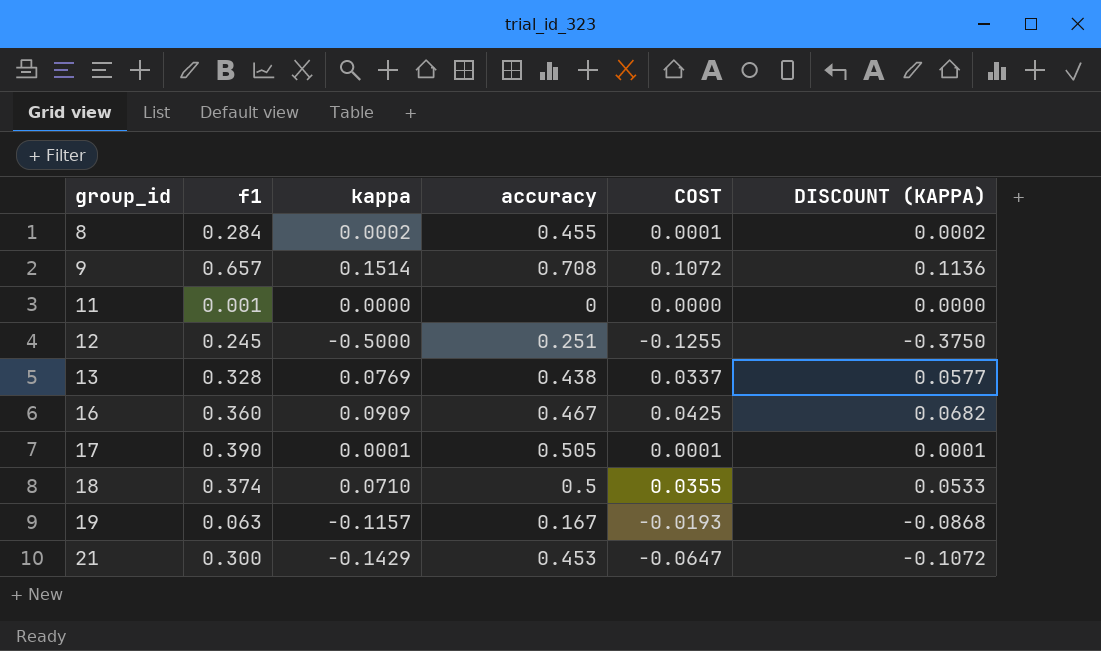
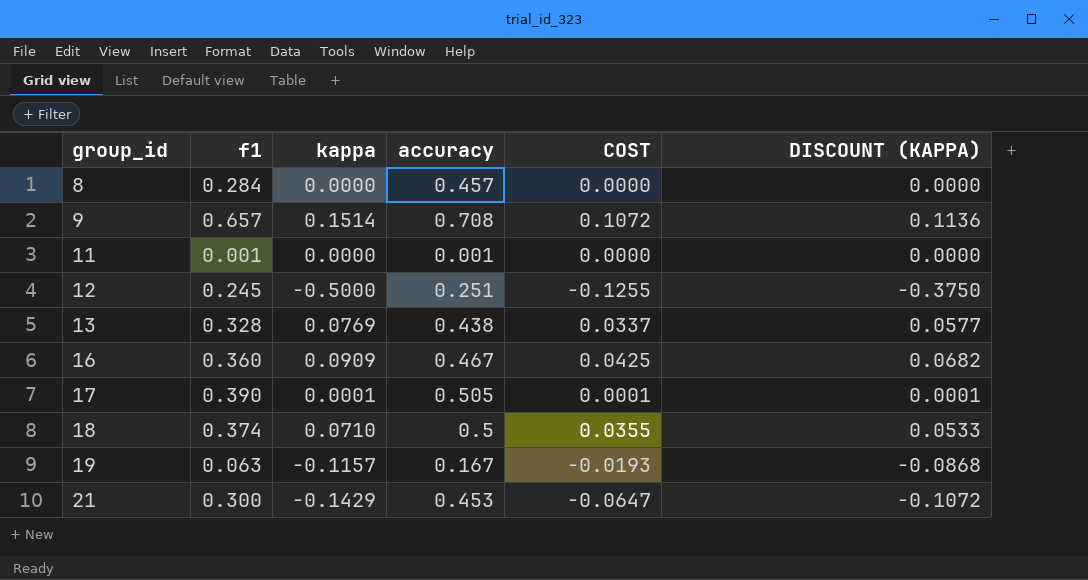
8 | kappa: 0.0002 -> 0.0000
8 | accuracy: 0.455 -> 0.457
8 | COST: 0.0001 -> 0.0000
8 | DISCOUNT (KAPPA): 0.0002 -> 0.0000
11 | accuracy: 0 -> 0.001

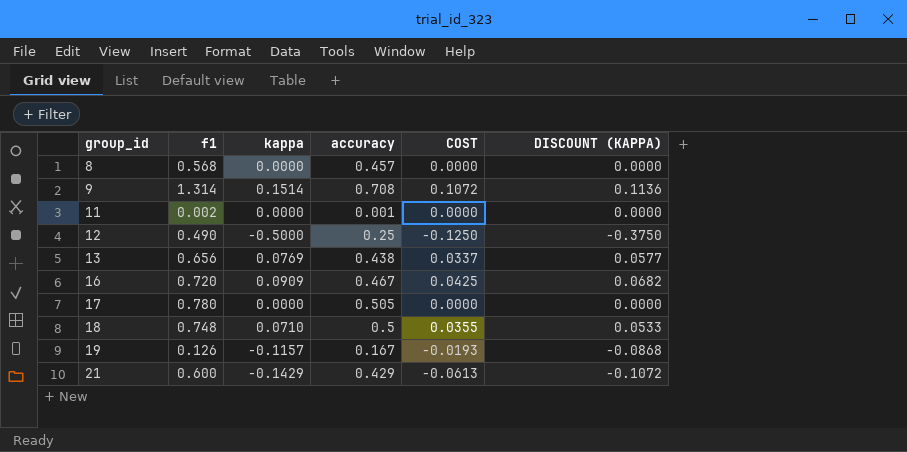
8 | f1: 0.284 -> 0.568
9 | f1: 0.657 -> 1.314
11 | f1: 0.001 -> 0.002
12 | f1: 0.245 -> 0.490
12 | accuracy: 0.251 -> 0.25
12 | COST: -0.1255 -> -0.1250
13 | f1: 0.328 -> 0.656
16 | f1: 0.360 -> 0.720
17 | f1: 0.390 -> 0.780
17 | kappa: 0.0001 -> 0.0000
17 | COST: 0.0001 -> 0.0000
17 | DISCOUNT (KAPPA): 0.0001 -> 0.0000
18 | f1: 0.374 -> 0.748
19 | f1: 0.063 -> 0.126
21 | f1: 0.300 -> 0.600
21 | accuracy: 0.453 -> 0.429
21 | COST: -0.0647 -> -0.0613

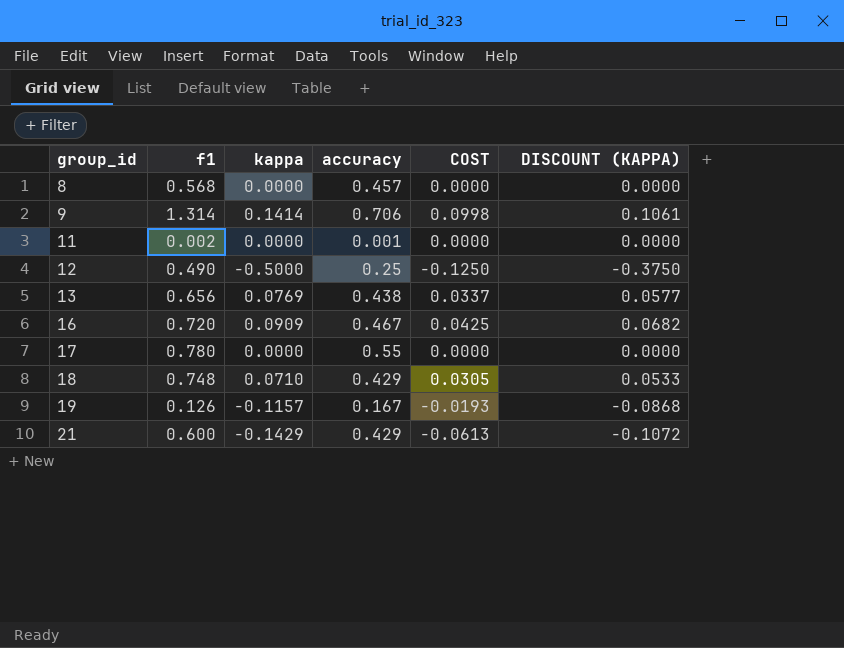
9 | kappa: 0.1514 -> 0.1414
9 | accuracy: 0.708 -> 0.706
9 | COST: 0.1072 -> 0.0998
9 | DISCOUNT (KAPPA): 0.1136 -> 0.1061
17 | accuracy: 0.505 -> 0.55
18 | accuracy: 0.5 -> 0.429
18 | COST: 0.0355 -> 0.0305

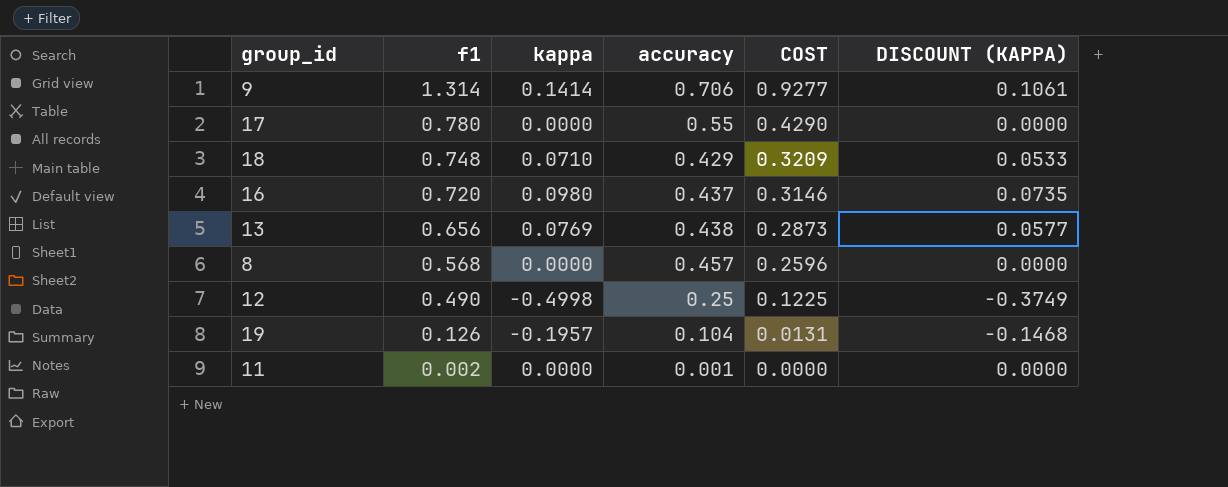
row order: group_id ascending -> f1 descending
column COST | formula: [kappa] * [accuracy] -> [f1] * [accuracy]
row 21: 0.600 | -0.1429 | 0.429 | -0.0613 | -0.1072 -> none
16 | kappa: 0.0909 -> 0.0980
16 | accuracy: 0.467 -> 0.437
16 | DISCOUNT (KAPPA): 0.0682 -> 0.0735
12 | kappa: -0.5000 -> -0.4998
12 | DISCOUNT (KAPPA): -0.3750 -> -0.3749
19 | kappa: -0.1157 -> -0.1957
19 | accuracy: 0.167 -> 0.104
19 | DISCOUNT (KAPPA): -0.0868 -> -0.1468

